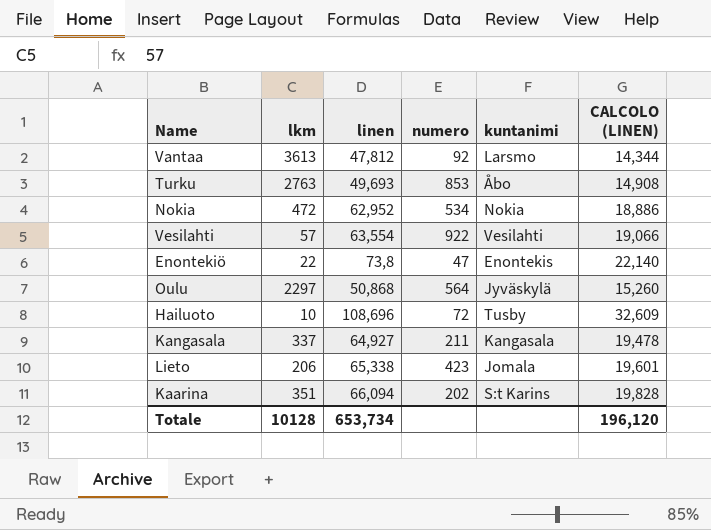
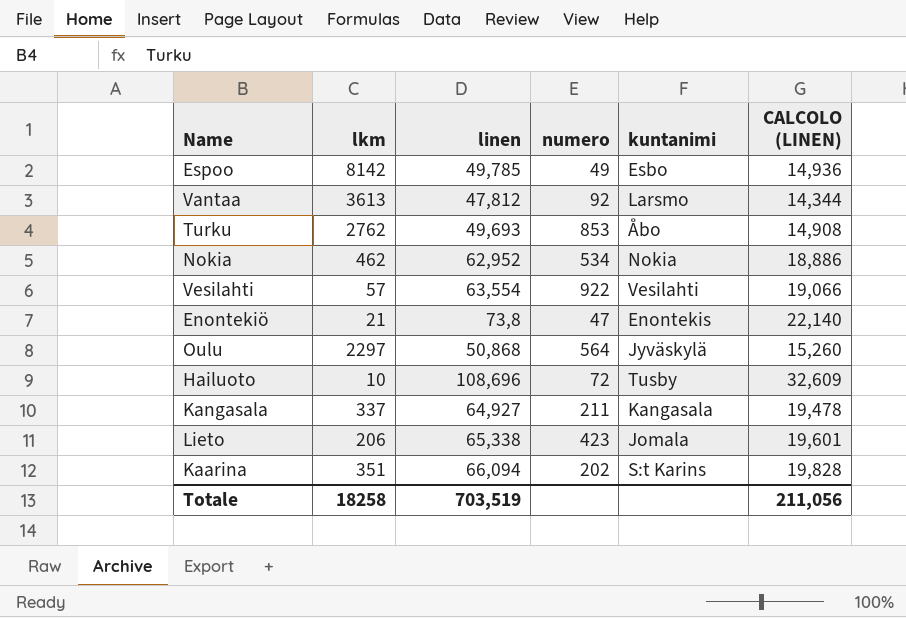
row Espoo: none -> 8142 | 49,785 | 49 | Esbo | 14,936
Turku | lkm: 2763 -> 2762
Nokia | lkm: 472 -> 462
Enontekiö | lkm: 22 -> 21
Totale | lkm: 10128 -> 18258
Totale | linen: 653,734 -> 703,519
Totale | CALCOLO (LINEN): 196,120 -> 211,056

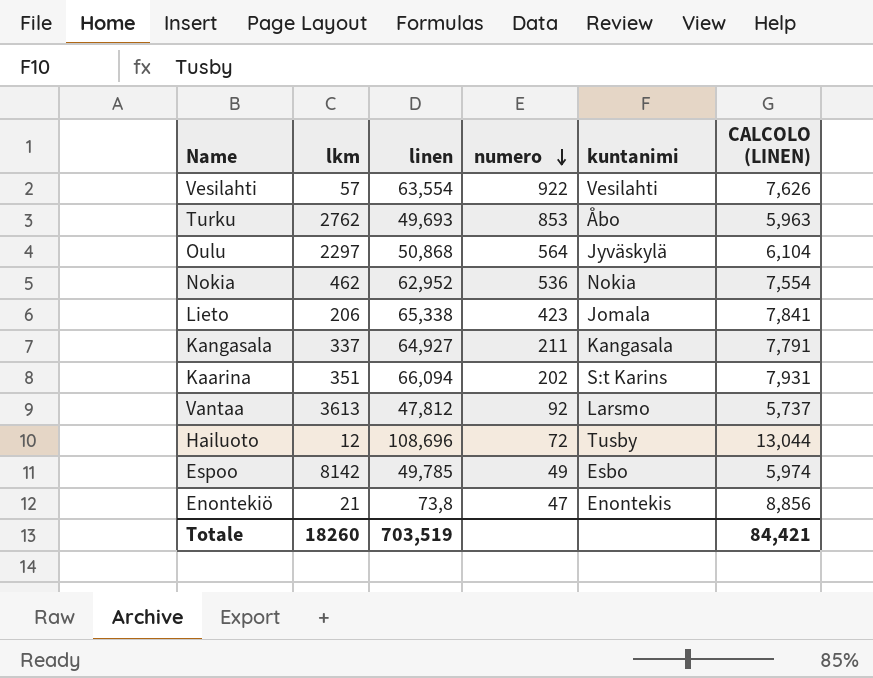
row order: none -> numero descending
column CALCOLO (LINEN) | formula: [linen] * 0,3 -> [linen] * 0,12
Nokia | numero: 534 -> 536
Hailuoto | lkm: 10 -> 12
Totale | lkm: 18258 -> 18260
Totale | CALCOLO (LINEN): 211,056 -> 84,421

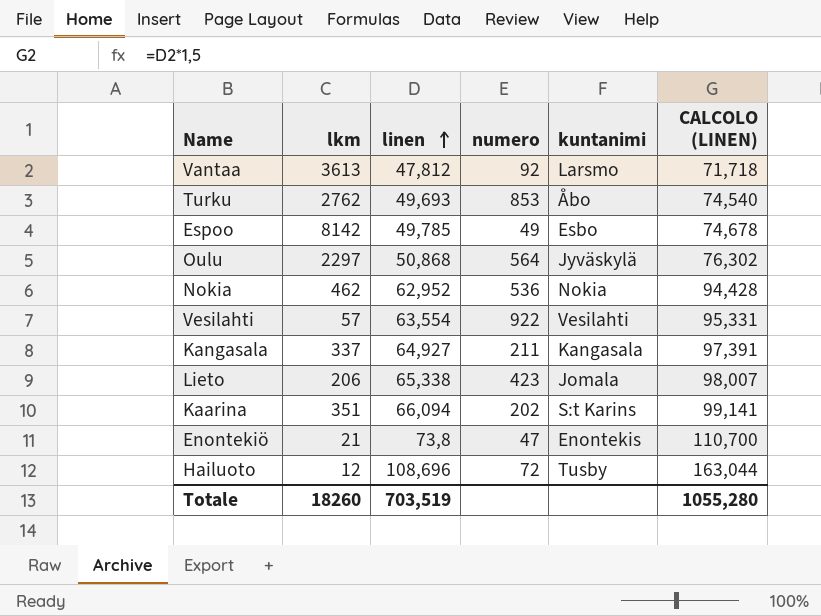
row order: numero descending -> linen ascending
column CALCOLO (LINEN) | formula: [linen] * 0,12 -> [linen] * 1,5
Totale | CALCOLO (LINEN): 84,421 -> 1055,280

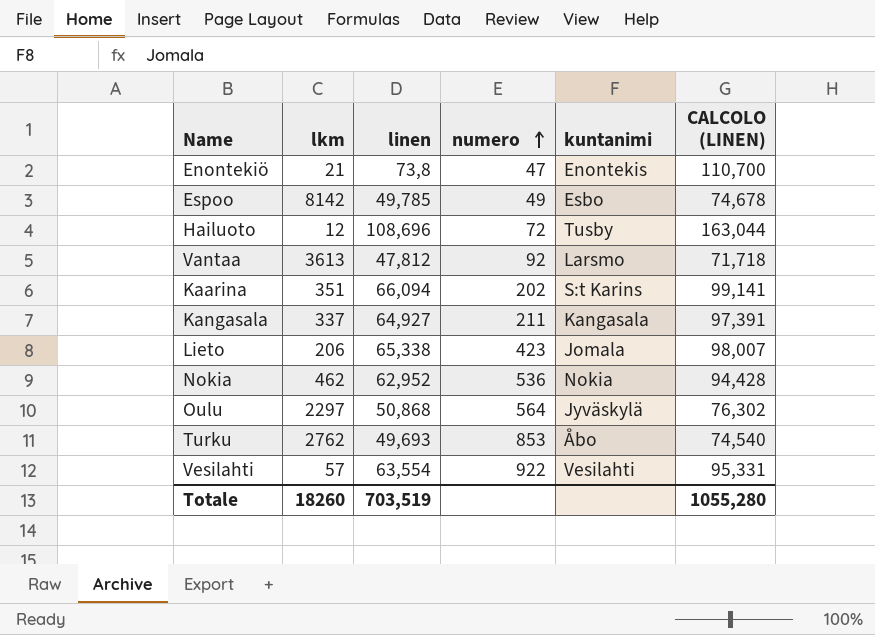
row order: linen ascending -> numero ascending

